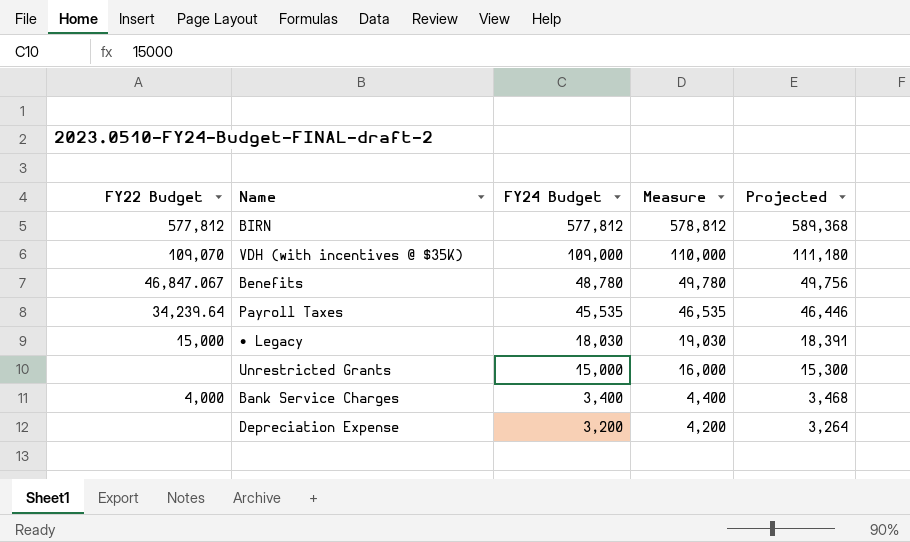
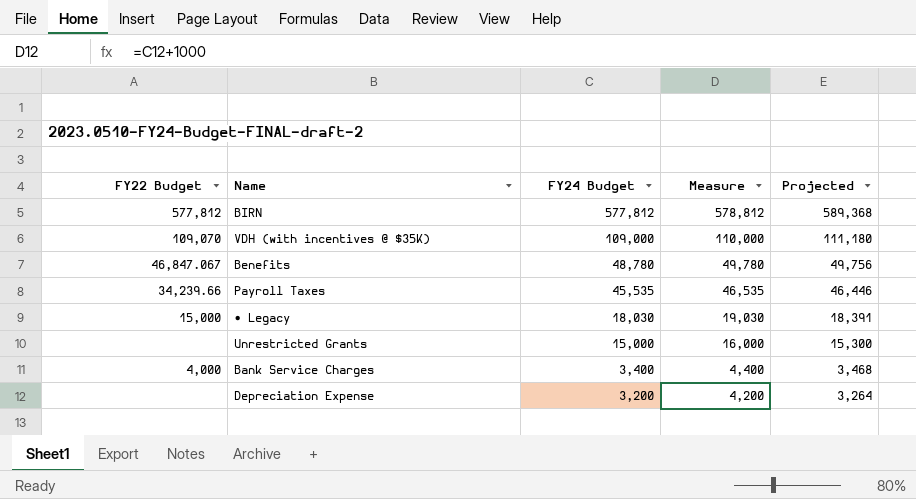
Payroll Taxes | FY22 Budget: 34,239.64 -> 34,239.66

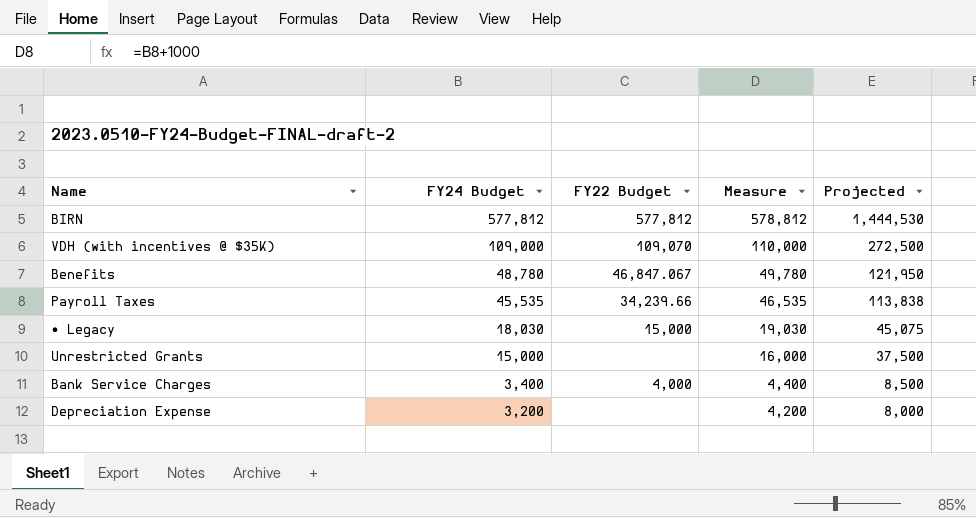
column FY22 Budget | position: 1 -> 3
column Projected | formula: [FY24 Budget] * 1.02 -> [FY24 Budget] * 2.5

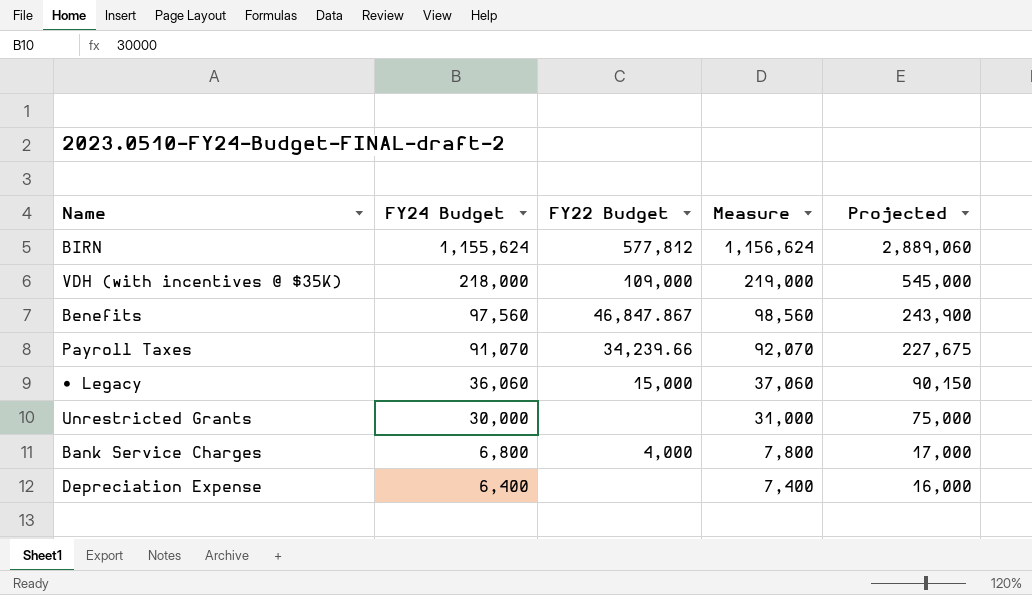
BIRN | FY24 Budget: 577,812 -> 1,155,624
BIRN | Measure: 578,812 -> 1,156,624
BIRN | Projected: 1,444,530 -> 2,889,060
VDH (with incentives @ $35K) | FY24 Budget: 109,000 -> 218,000
VDH (with incentives @ $35K) | FY22 Budget: 109,070 -> 109,000
VDH (with incentives @ $35K) | Measure: 110,000 -> 219,000
VDH (with incentives @ $35K) | Projected: 272,500 -> 545,000
Benefits | FY24 Budget: 48,780 -> 97,560
Benefits | FY22 Budget: 46,847.067 -> 46,847.867
Benefits | Measure: 49,780 -> 98,560
Benefits | Projected: 121,950 -> 243,900
Payroll Taxes | FY24 Budget: 45,535 -> 91,070
Payroll Taxes | Measure: 46,535 -> 92,070
Payroll Taxes | Projected: 113,838 -> 227,675
• Legacy | FY24 Budget: 18,030 -> 36,060
• Legacy | Measure: 19,030 -> 37,060
• Legacy | Projected: 45,075 -> 90,150
Unrestricted Grants | FY24 Budget: 15,000 -> 30,000
Unrestricted Grants | Measure: 16,000 -> 31,000
Unrestricted Grants | Projected: 37,500 -> 75,000
Bank Service Charges | FY24 Budget: 3,400 -> 6,800
Bank Service Charges | Measure: 4,400 -> 7,800
Bank Service Charges | Projected: 8,500 -> 17,000
Depreciation Expense | FY24 Budget: 3,200 -> 6,400
Depreciation Expense | Measure: 4,200 -> 7,400
Depreciation Expense | Projected: 8,000 -> 16,000

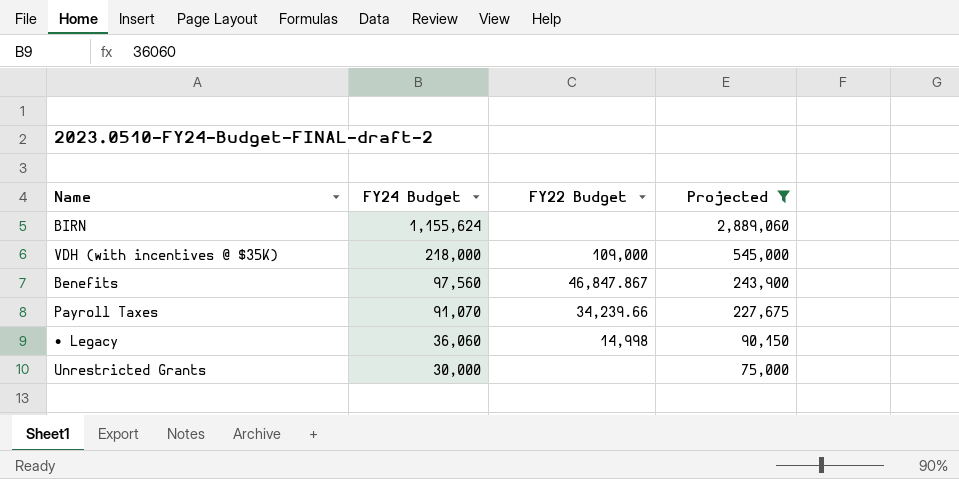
filter: none -> Projected >= 75,000
column Measure | formula: [FY24 Budget] + 1000 -> none
BIRN | FY22 Budget: 577,812 -> none
• Legacy | FY22 Budget: 15,000 -> 14,998

